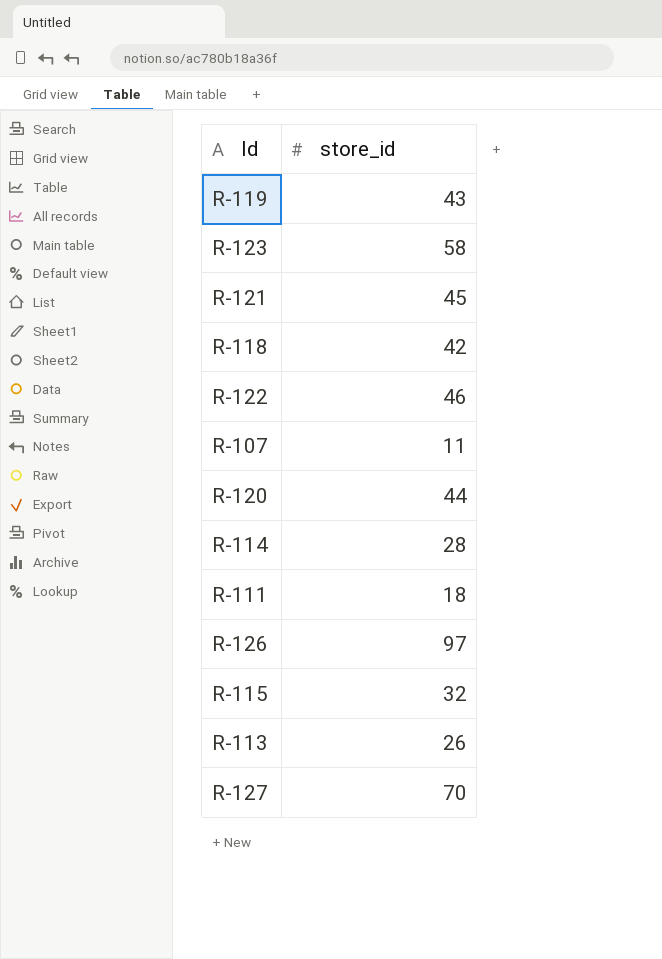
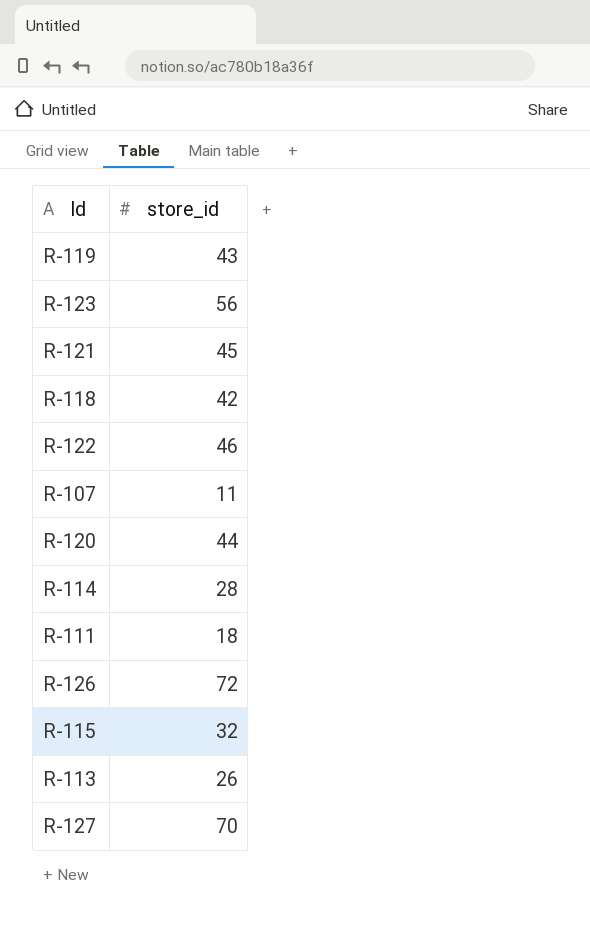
R-123 | store_id: 58 -> 56
R-126 | store_id: 97 -> 72

